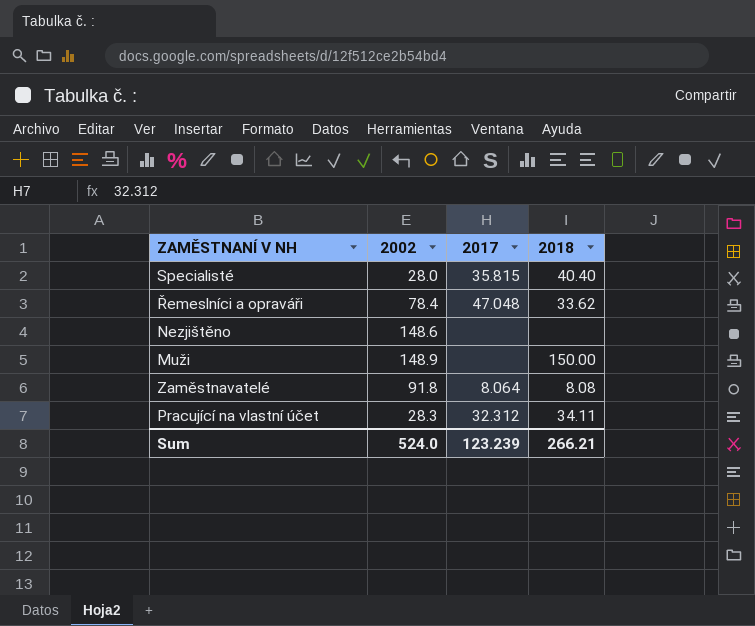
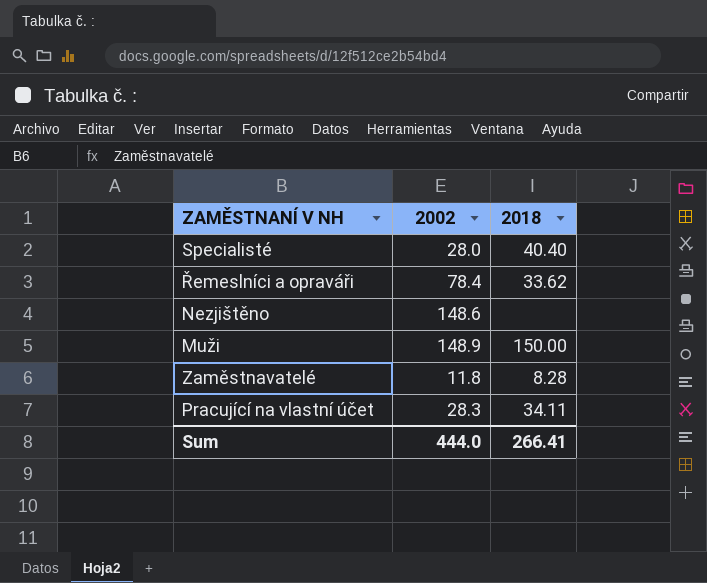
column 2017 | position: 3 -> none
Zaměstnavatelé | 2002: 91.8 -> 11.8
Zaměstnavatelé | 2018: 8.08 -> 8.28
Sum | 2002: 524.0 -> 444.0
Sum | 2018: 266.21 -> 266.41

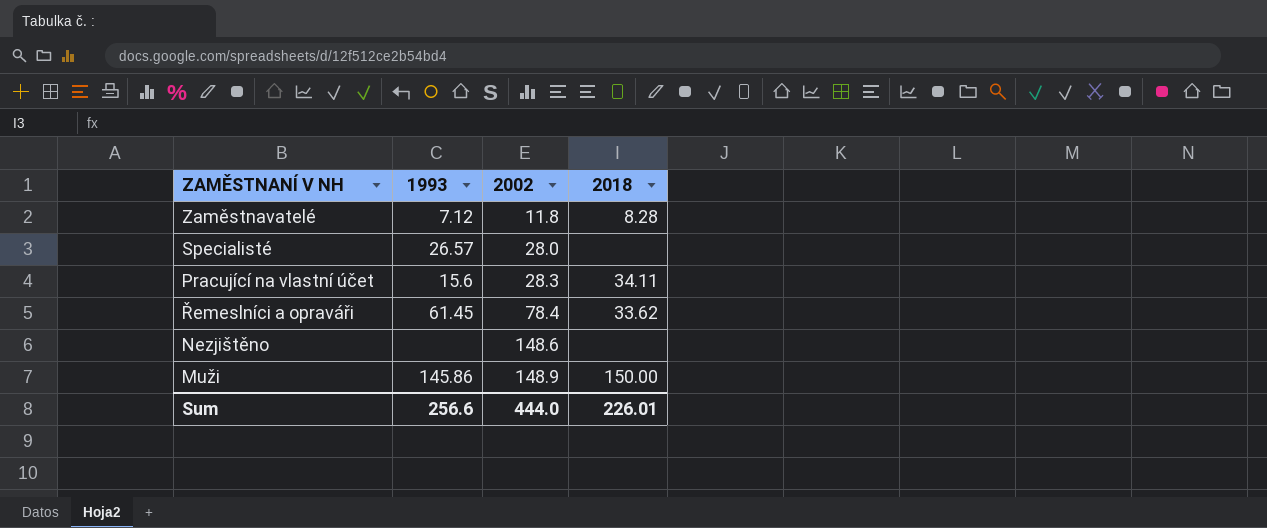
row order: none -> 2002 ascending
column 1993 | position: none -> 2
Specialisté | 2018: 40.40 -> none
Sum | 2018: 266.41 -> 226.01

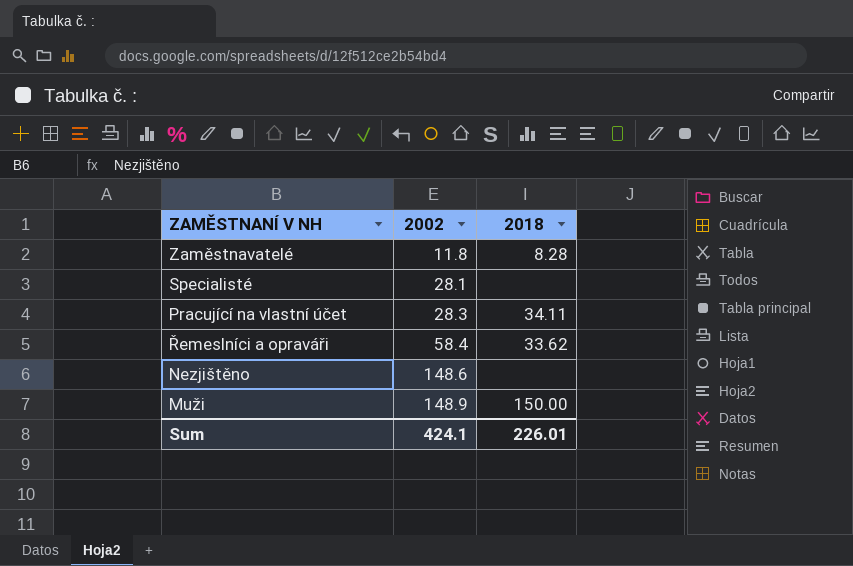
column 1993 | position: 2 -> none
Specialisté | 2002: 28.0 -> 28.1
Řemeslníci a opraváři | 2002: 78.4 -> 58.4
Sum | 2002: 444.0 -> 424.1

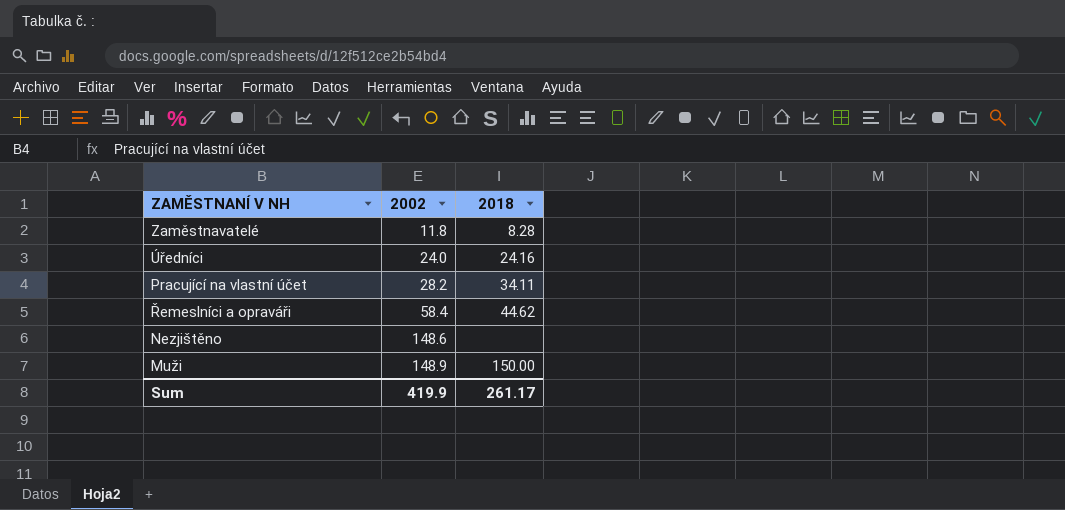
row Specialisté: 28.1 | none -> none
row Úředníci: none -> 24.0 | 24.16
Pracující na vlastní účet | 2002: 28.3 -> 28.2
Řemeslníci a opraváři | 2018: 33.62 -> 44.62
Sum | 2002: 424.1 -> 419.9
Sum | 2018: 226.01 -> 261.17

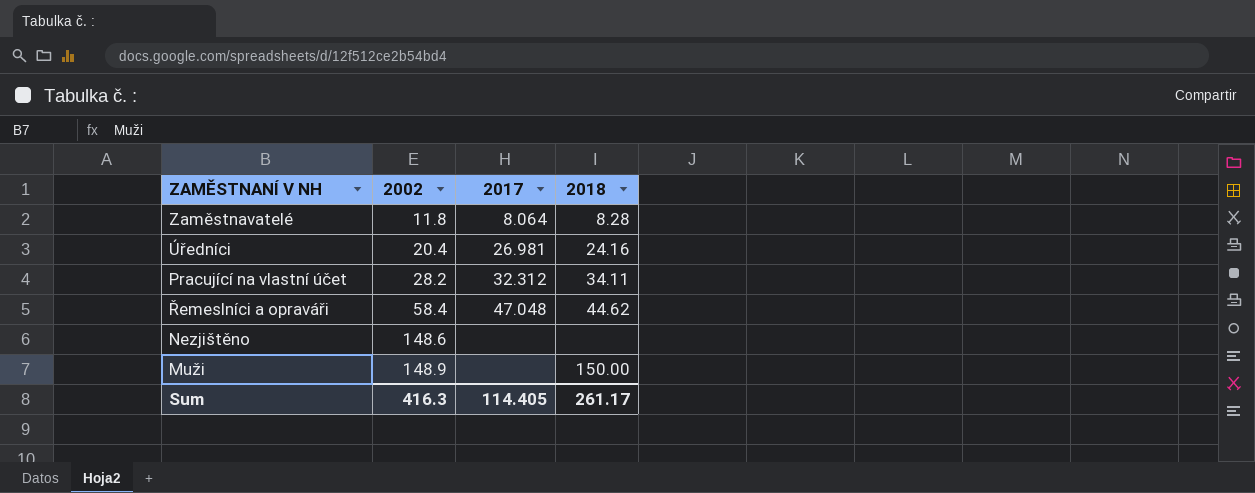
column 2017 | position: none -> 3
Úředníci | 2002: 24.0 -> 20.4
Sum | 2002: 419.9 -> 416.3

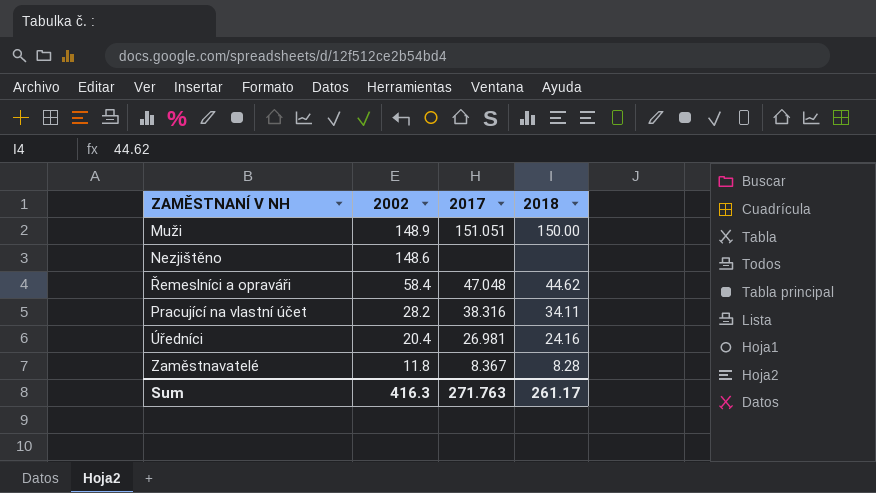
row order: 2002 ascending -> 2002 descending
Muži | 2017: none -> 151.051
Pracující na vlastní účet | 2017: 32.312 -> 38.316
Zaměstnavatelé | 2017: 8.064 -> 8.367
Sum | 2017: 114.405 -> 271.763

